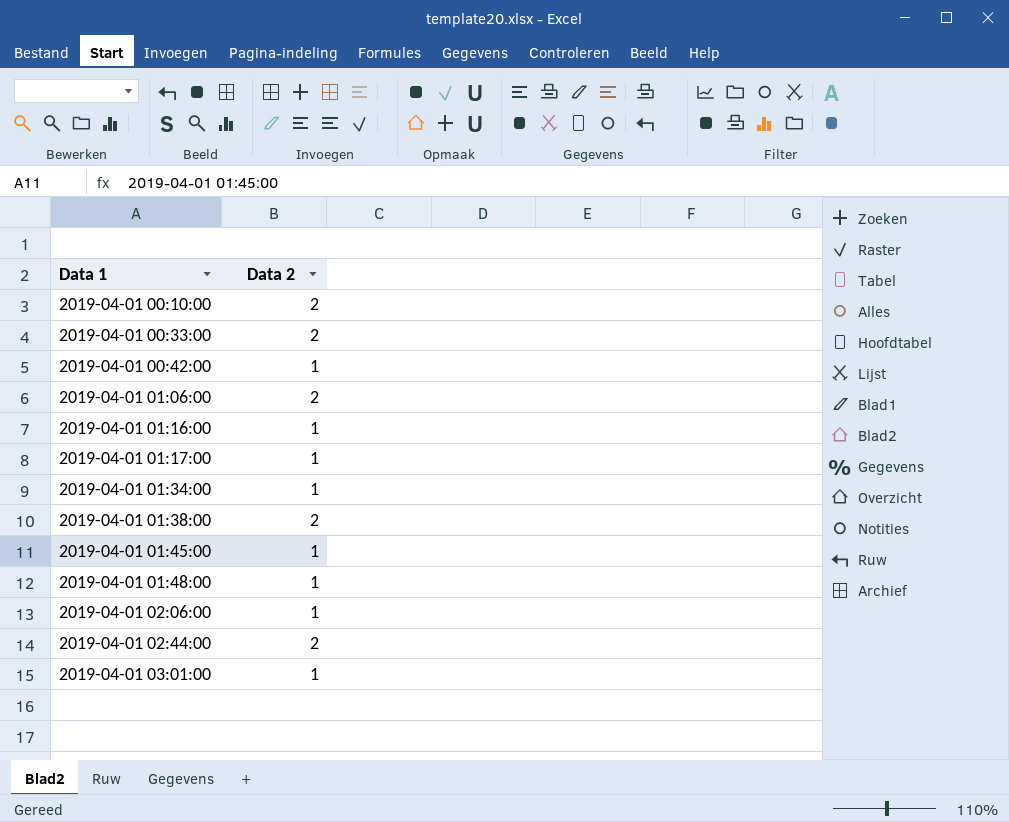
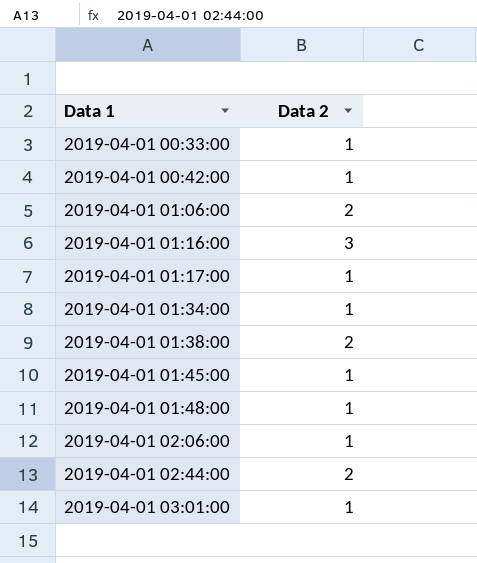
row 2019-04-01 00:10:00: 2 -> none
2019-04-01 00:33:00 | Data 2: 2 -> 1
2019-04-01 01:16:00 | Data 2: 1 -> 3

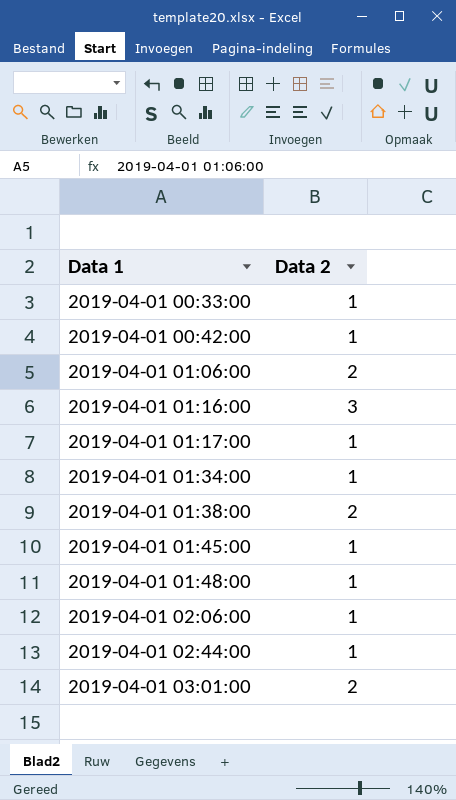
2019-04-01 02:44:00 | Data 2: 2 -> 1
2019-04-01 03:01:00 | Data 2: 1 -> 2

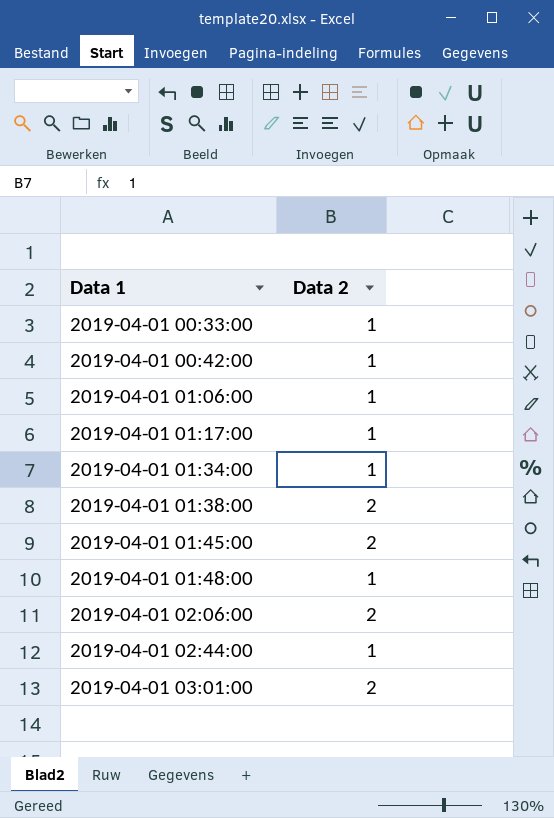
row 2019-04-01 01:16:00: 3 -> none
2019-04-01 01:06:00 | Data 2: 2 -> 1
2019-04-01 01:45:00 | Data 2: 1 -> 2
2019-04-01 02:06:00 | Data 2: 1 -> 2

